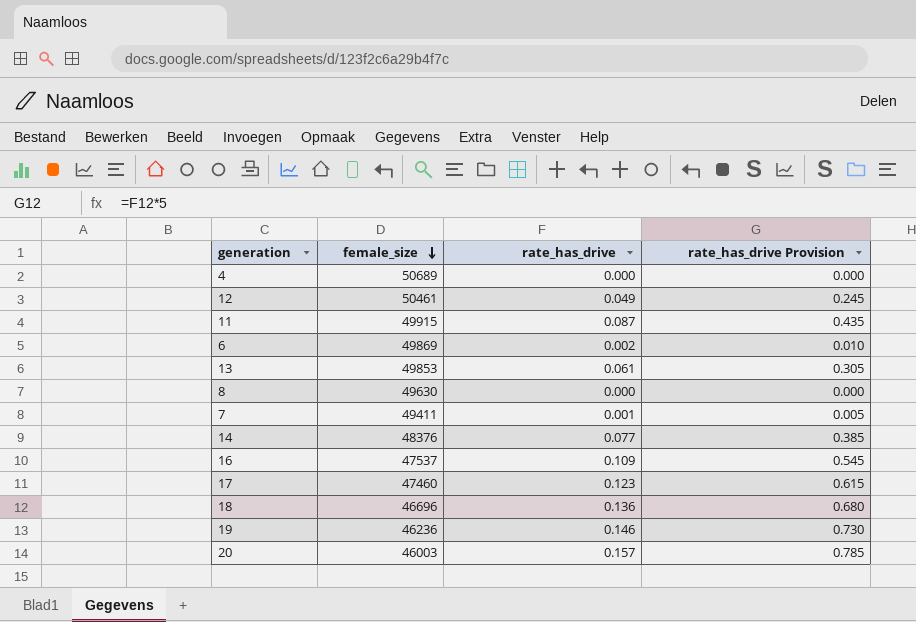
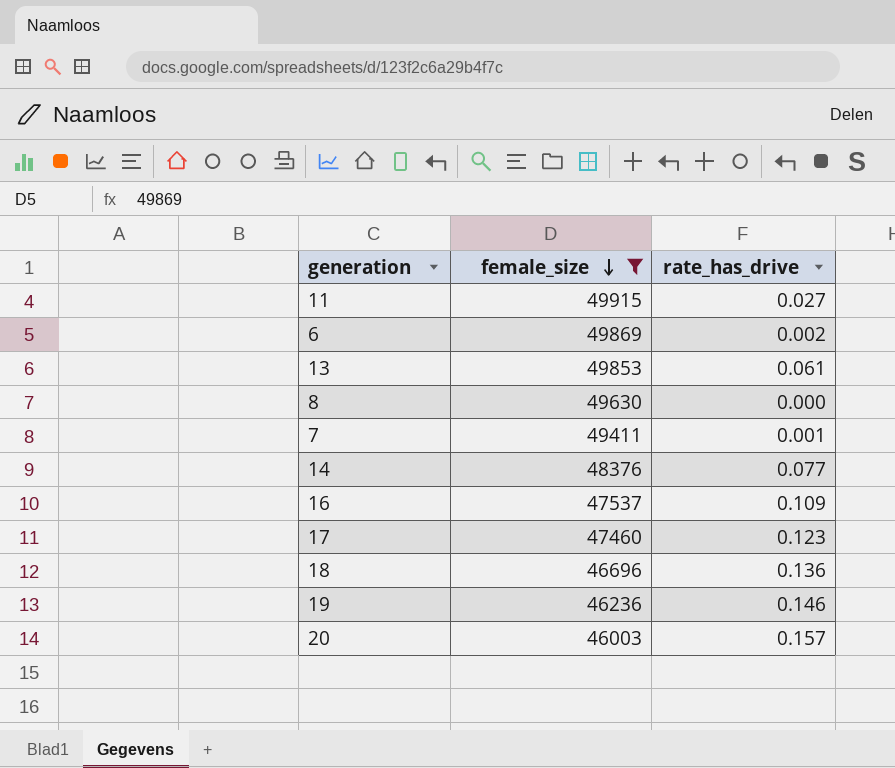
filter: none -> female_size <= 49915
column rate_has_drive Provision | formula: [rate_has_drive] * 5 -> none
11 | rate_has_drive: 0.087 -> 0.027

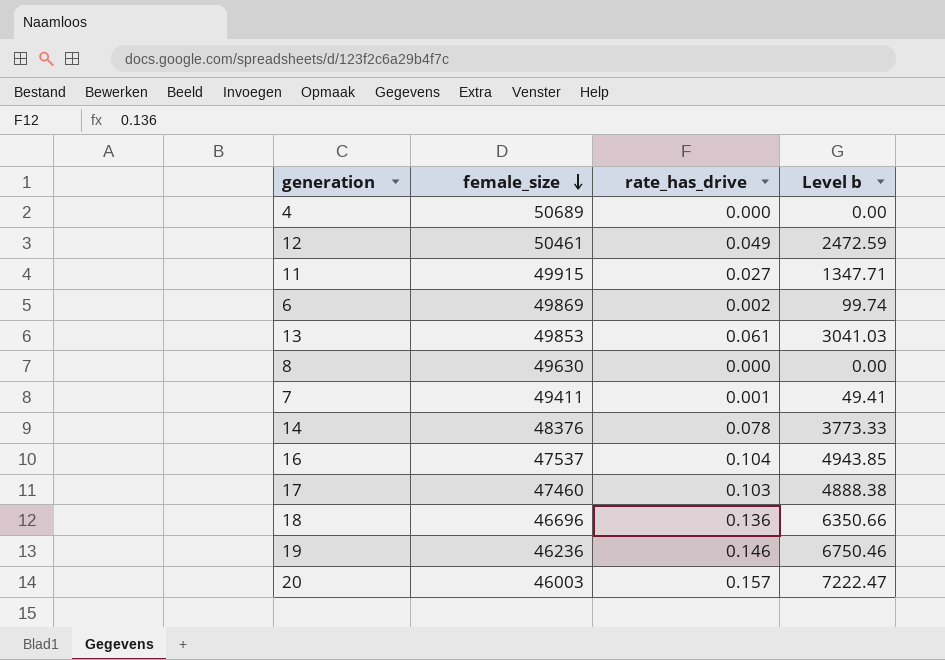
filter: female_size <= 49915 -> none
column Level b | formula: none -> [female_size] * [rate_has_drive]
14 | rate_has_drive: 0.077 -> 0.078
16 | rate_has_drive: 0.109 -> 0.104
17 | rate_has_drive: 0.123 -> 0.103

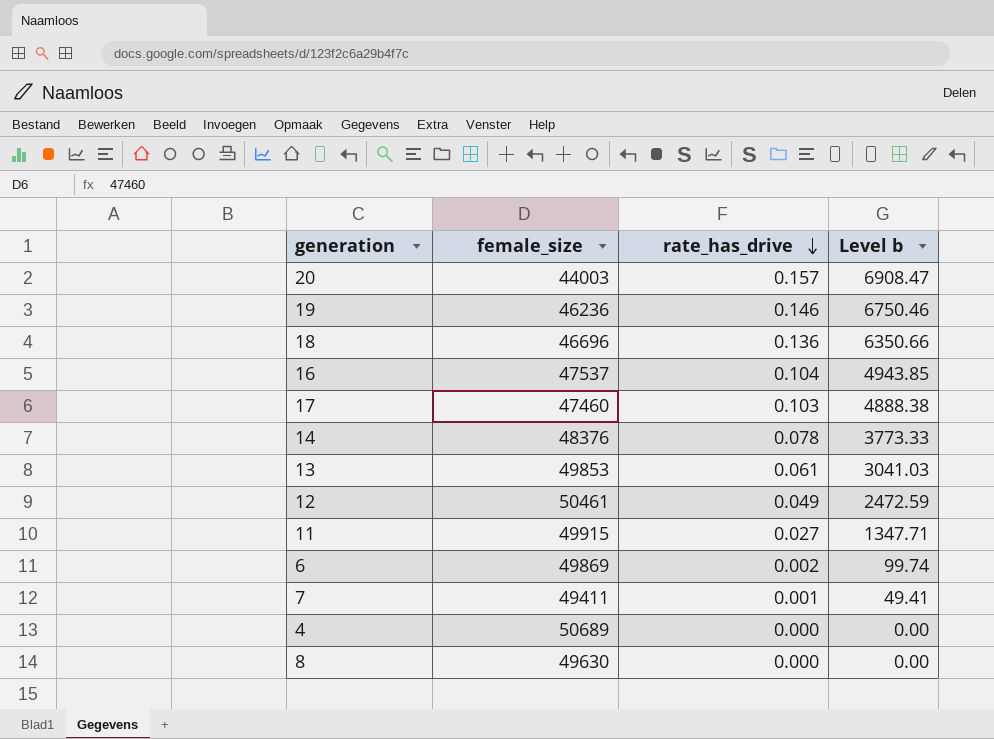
row order: female_size descending -> rate_has_drive descending
20 | female_size: 46003 -> 44003
20 | Level b: 7222.47 -> 6908.47

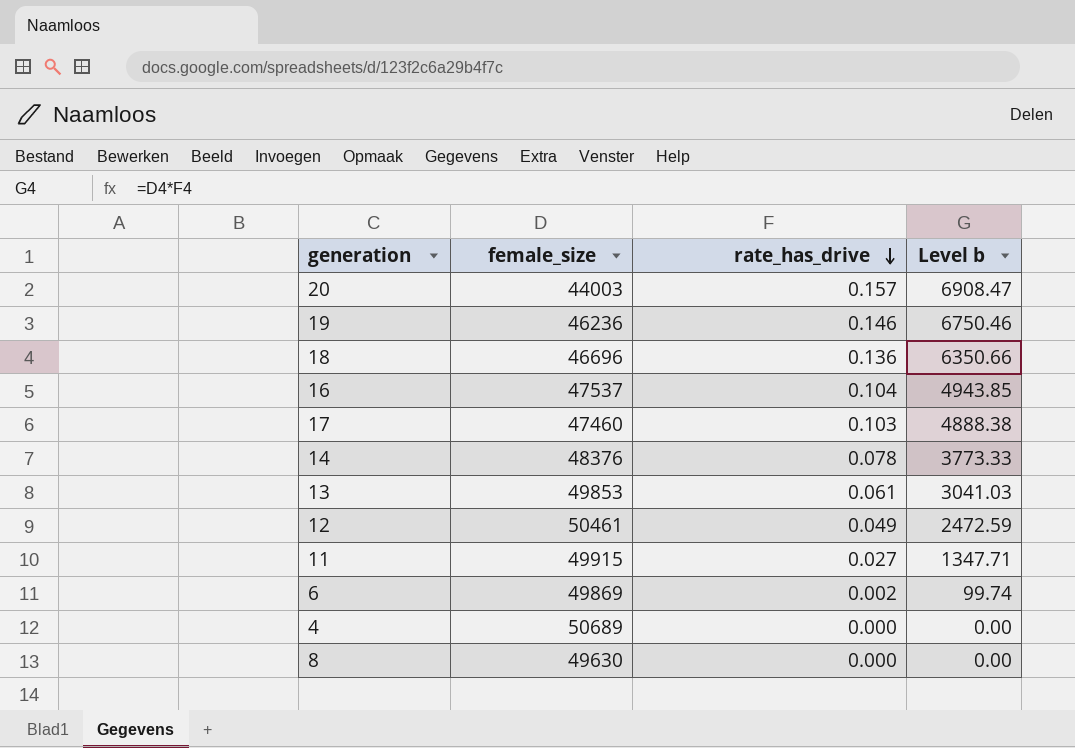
row 7: 49411 | 0.001 | 49.41 -> none

